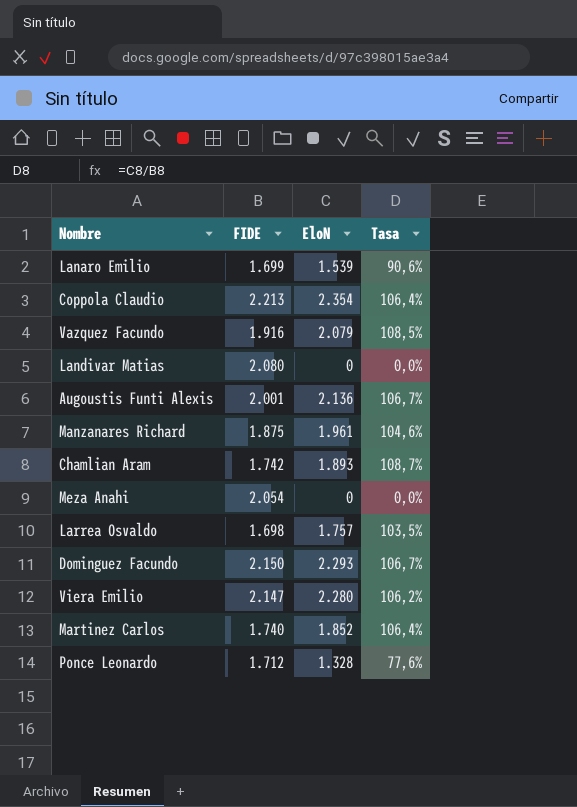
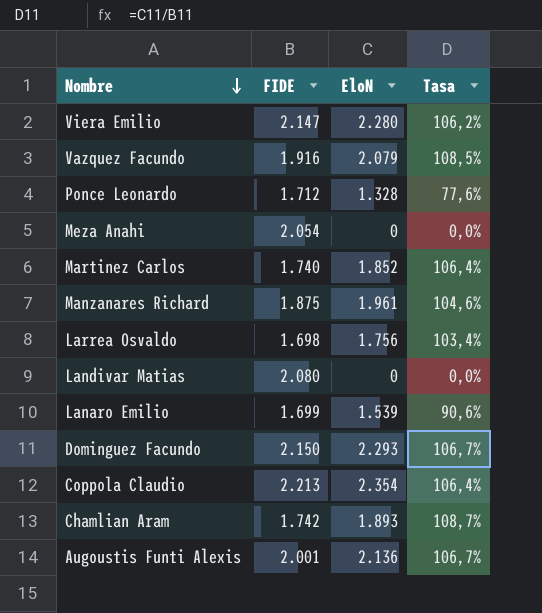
row order: none -> Nombre descending
Larrea Osvaldo | EloN: 1.757 -> 1.756
Larrea Osvaldo | Tasa: 103,5% -> 103,4%

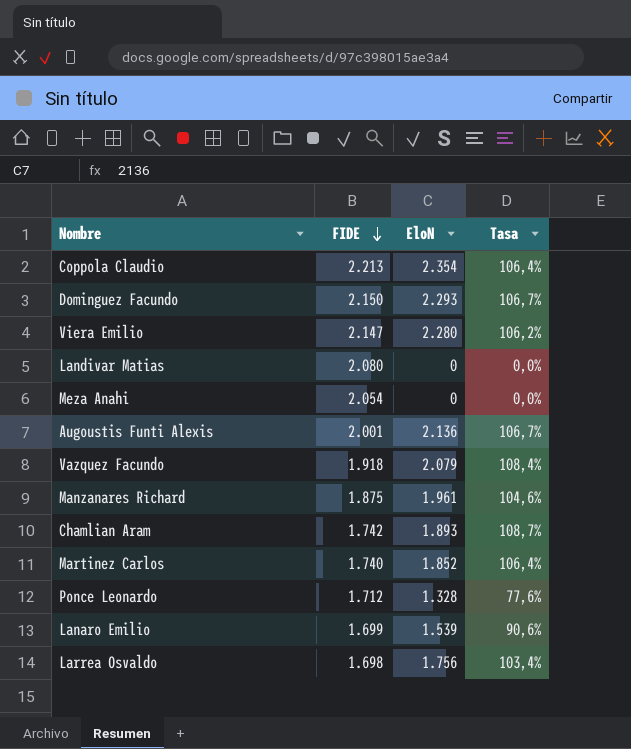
row order: Nombre descending -> FIDE descending
Vazquez Facundo | FIDE: 1.916 -> 1.918
Vazquez Facundo | Tasa: 108,5% -> 108,4%

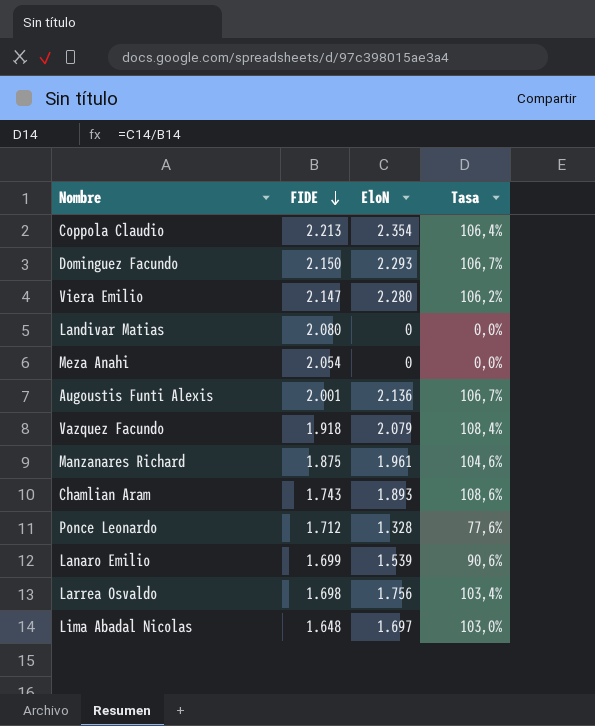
row Martinez Carlos: 1.740 | 1.852 | 106,4% -> none
Chamlian Aram | FIDE: 1.742 -> 1.743
Chamlian Aram | Tasa: 108,7% -> 108,6%
row Lima Abadal Nicolas: none -> 1.648 | 1.697 | 103,0%

